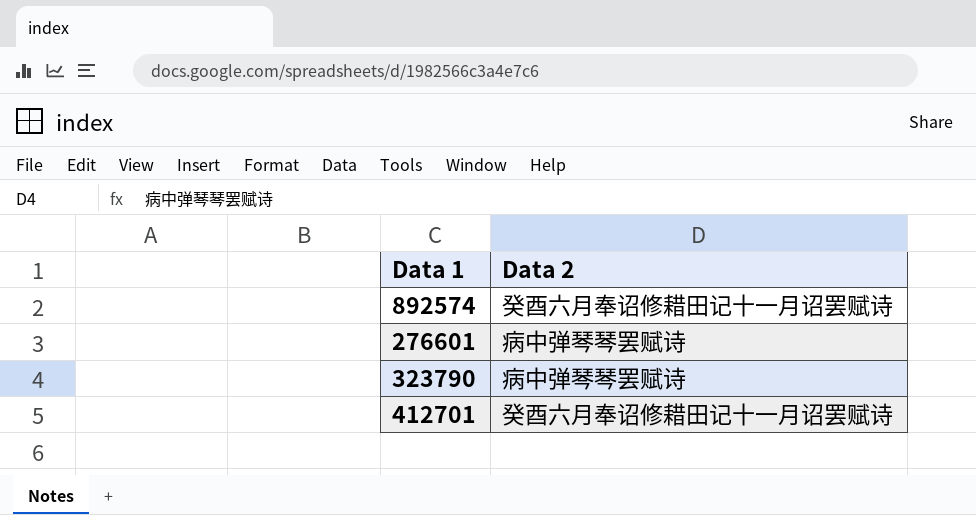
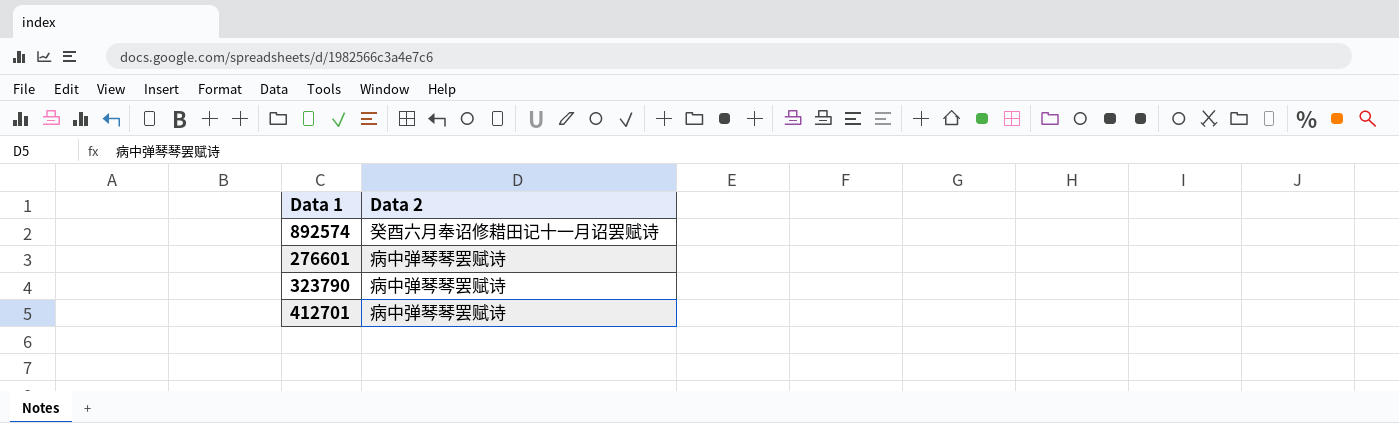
412701 | Data 2: 癸酉六月奉诏修耤田记十一月诏罢赋诗 -> 病中弹琴琴罢赋诗

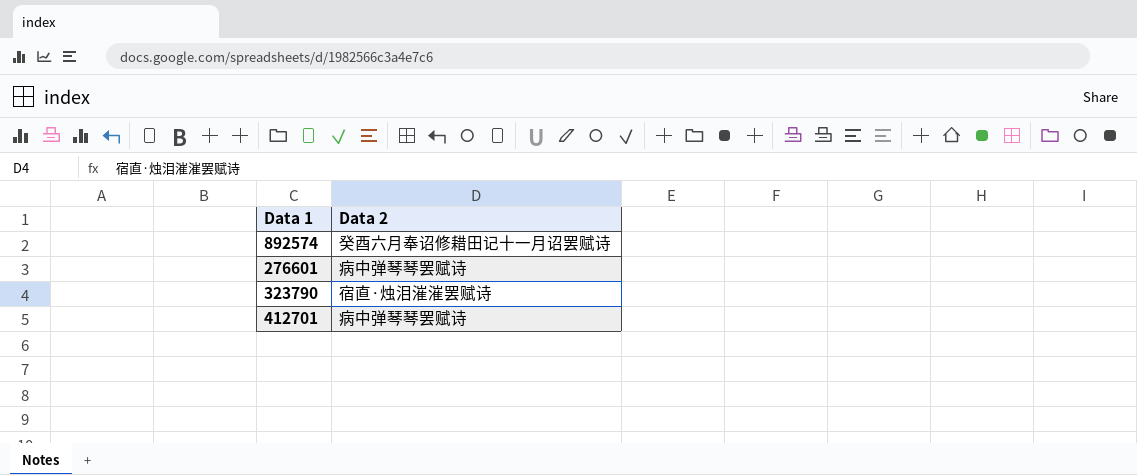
323790 | Data 2: 病中弹琴琴罢赋诗 -> 宿直·烛泪漼漼罢赋诗

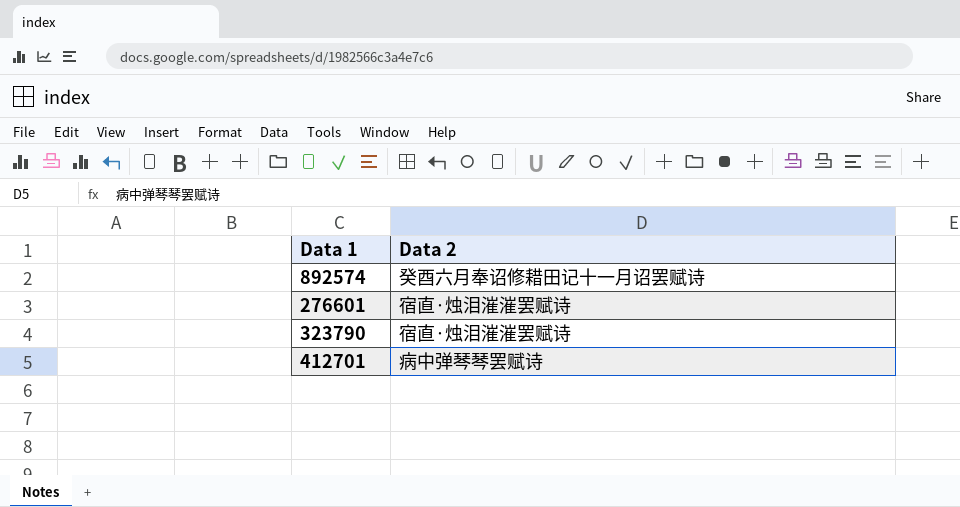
276601 | Data 2: 病中弹琴琴罢赋诗 -> 宿直·烛泪漼漼罢赋诗

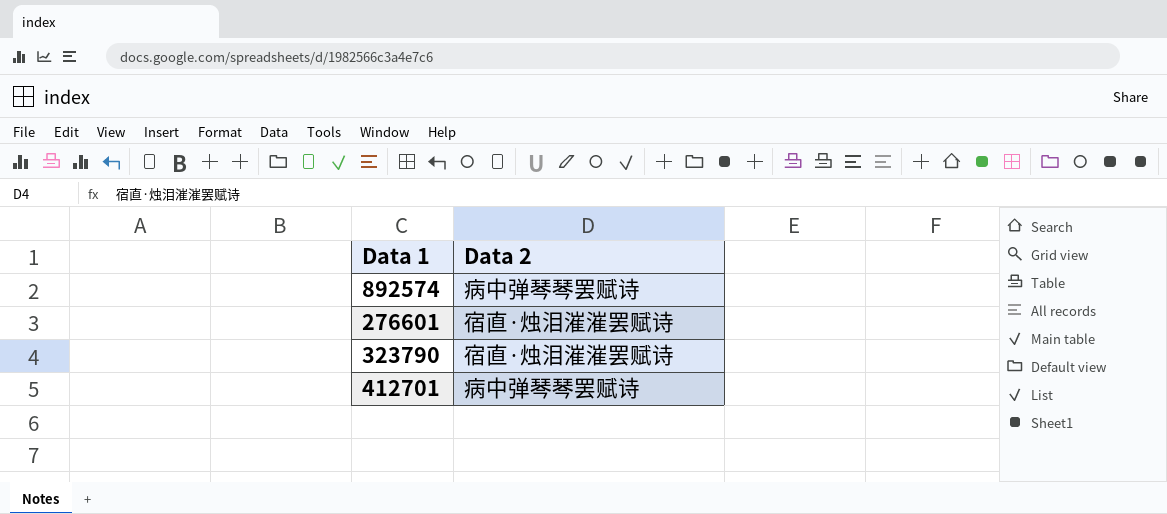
892574 | Data 2: 癸酉六月奉诏修耤田记十一月诏罢赋诗 -> 病中弹琴琴罢赋诗

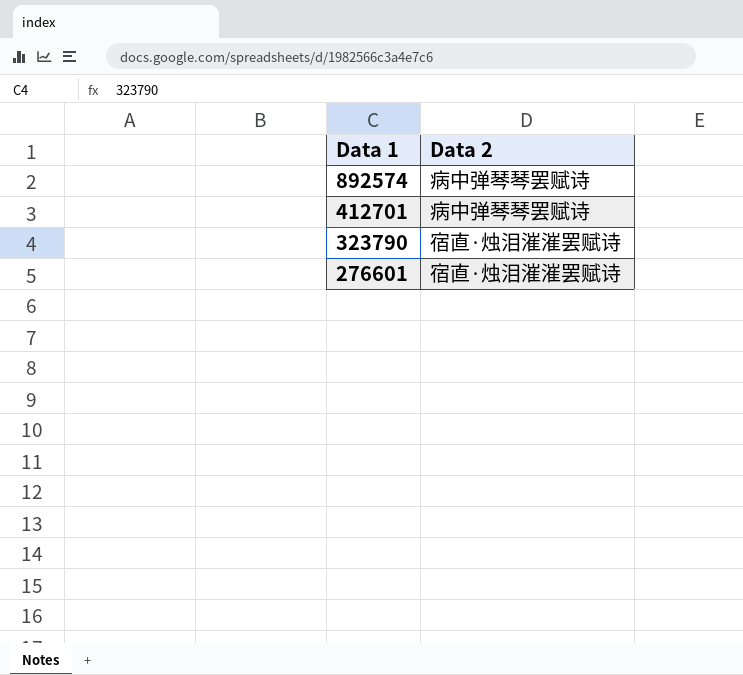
row order: none -> Data 1 descending

